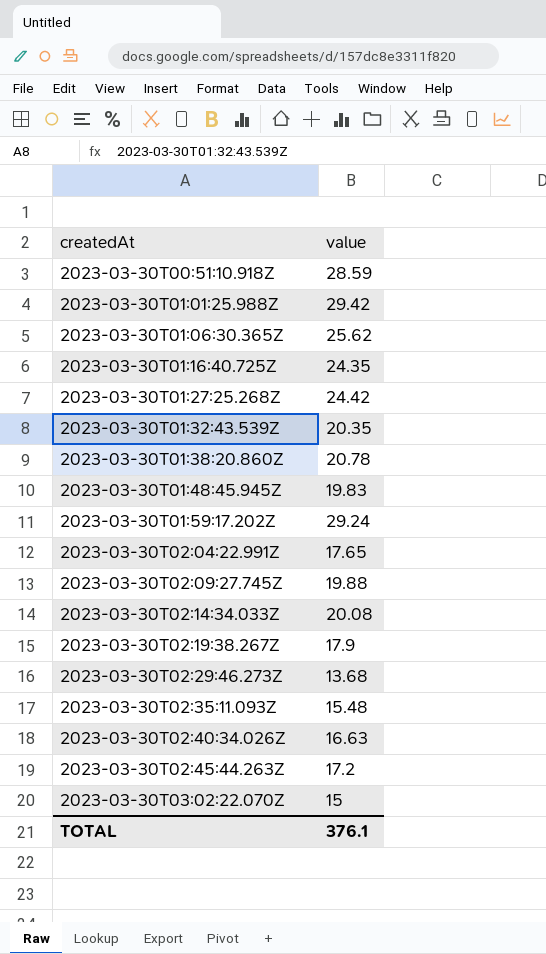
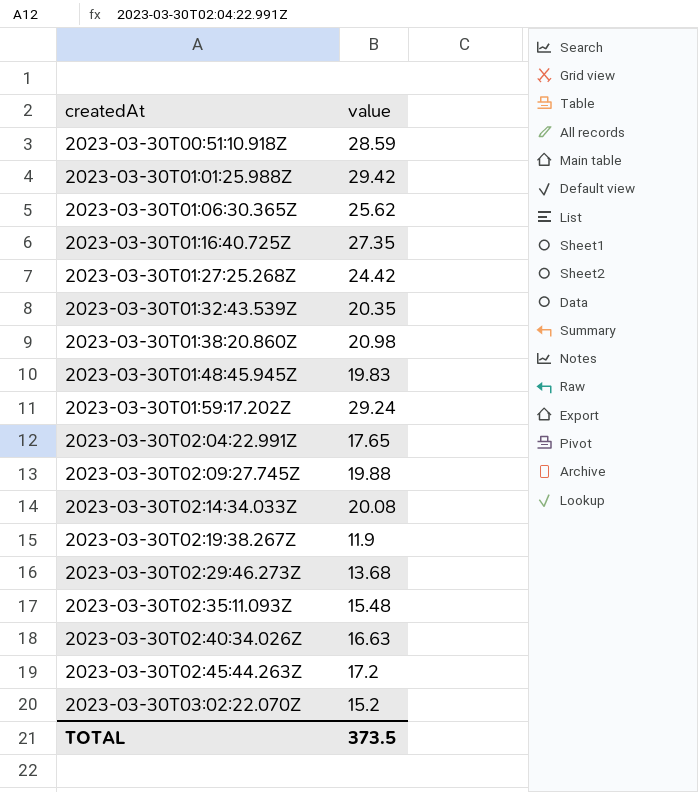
2023-03-30T01:16:40.725Z | value: 24.35 -> 27.35
2023-03-30T01:38:20.860Z | value: 20.78 -> 20.98
2023-03-30T02:19:38.267Z | value: 17.9 -> 11.9
2023-03-30T03:02:22.070Z | value: 15 -> 15.2
TOTAL | value: 376.1 -> 373.5

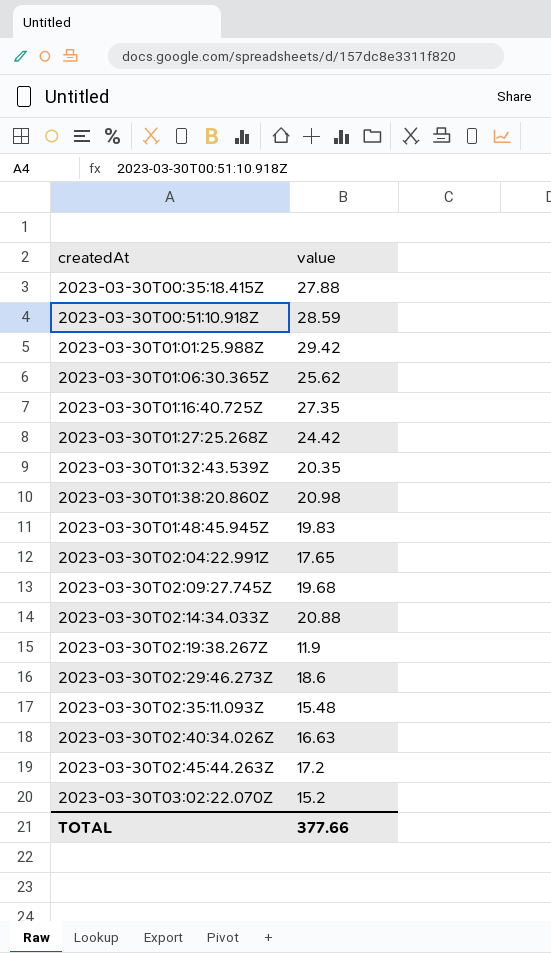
row 2023-03-30T01:59:17.202Z: 29.24 -> none
row 2023-03-30T00:35:18.415Z: none -> 27.88
2023-03-30T02:09:27.745Z | value: 19.88 -> 19.68
2023-03-30T02:14:34.033Z | value: 20.08 -> 20.88
2023-03-30T02:29:46.273Z | value: 13.68 -> 18.6
TOTAL | value: 373.5 -> 377.66

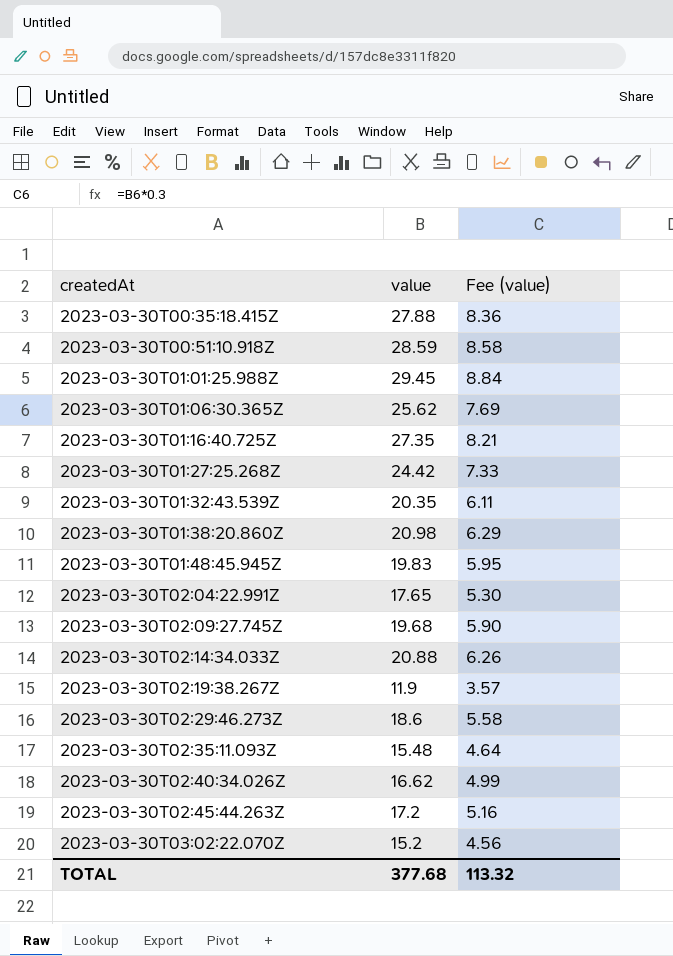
column Fee (value) | formula: none -> [value] * 0.3
2023-03-30T01:01:25.988Z | value: 29.42 -> 29.45
2023-03-30T02:40:34.026Z | value: 16.63 -> 16.62
TOTAL | value: 377.66 -> 377.68

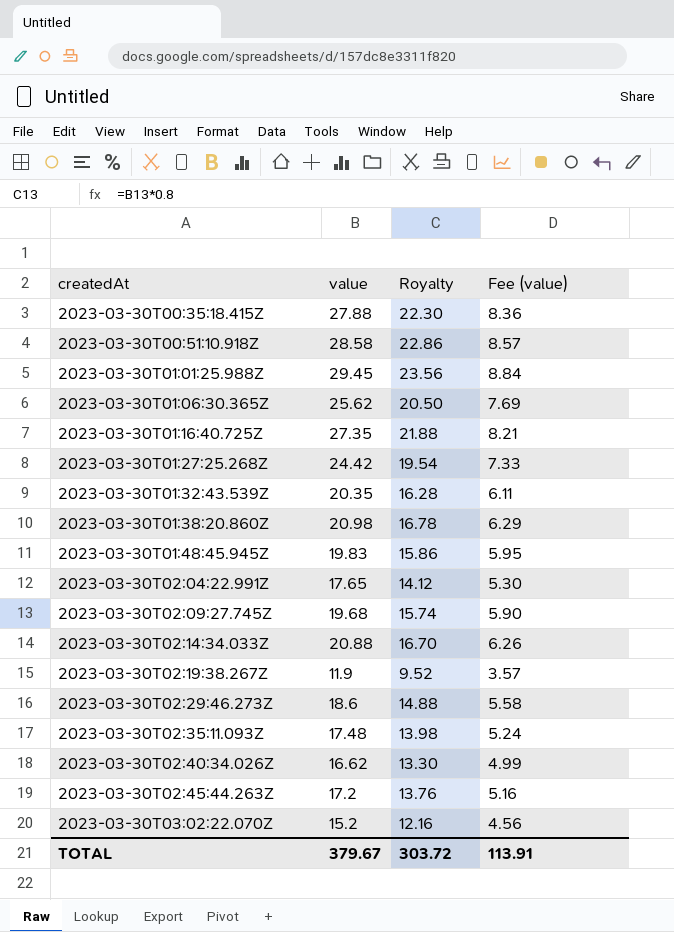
column Royalty | formula: none -> [value] * 0.8
2023-03-30T00:51:10.918Z | value: 28.59 -> 28.58
2023-03-30T00:51:10.918Z | Fee (value): 8.58 -> 8.57
2023-03-30T02:35:11.093Z | value: 15.48 -> 17.48
2023-03-30T02:35:11.093Z | Fee (value): 4.64 -> 5.24
TOTAL | value: 377.68 -> 379.67
TOTAL | Fee (value): 113.32 -> 113.91

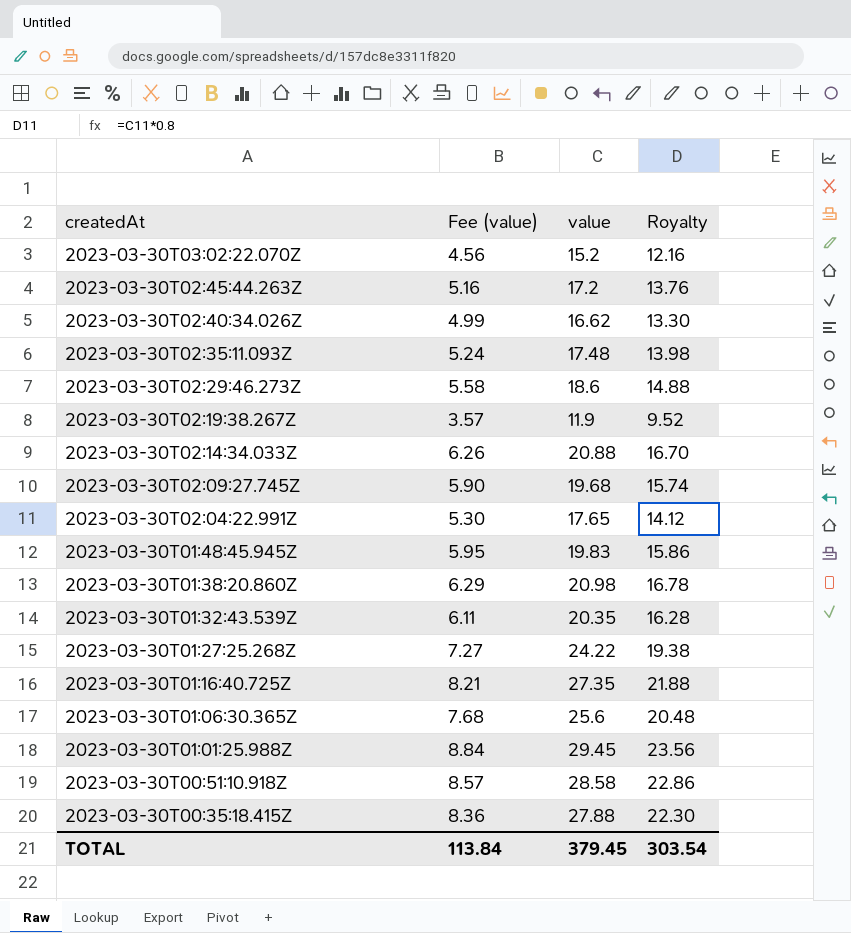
row order: createdAt ascending -> createdAt descending
column Fee (value) | position: 4 -> 2
2023-03-30T01:27:25.268Z | Fee (value): 7.33 -> 7.27
2023-03-30T01:27:25.268Z | value: 24.42 -> 24.22
2023-03-30T01:27:25.268Z | Royalty: 19.54 -> 19.38
2023-03-30T01:06:30.365Z | Fee (value): 7.69 -> 7.68
2023-03-30T01:06:30.365Z | value: 25.62 -> 25.6
2023-03-30T01:06:30.365Z | Royalty: 20.50 -> 20.48
TOTAL | Fee (value): 113.91 -> 113.84
TOTAL | value: 379.67 -> 379.45
TOTAL | Royalty: 303.72 -> 303.54

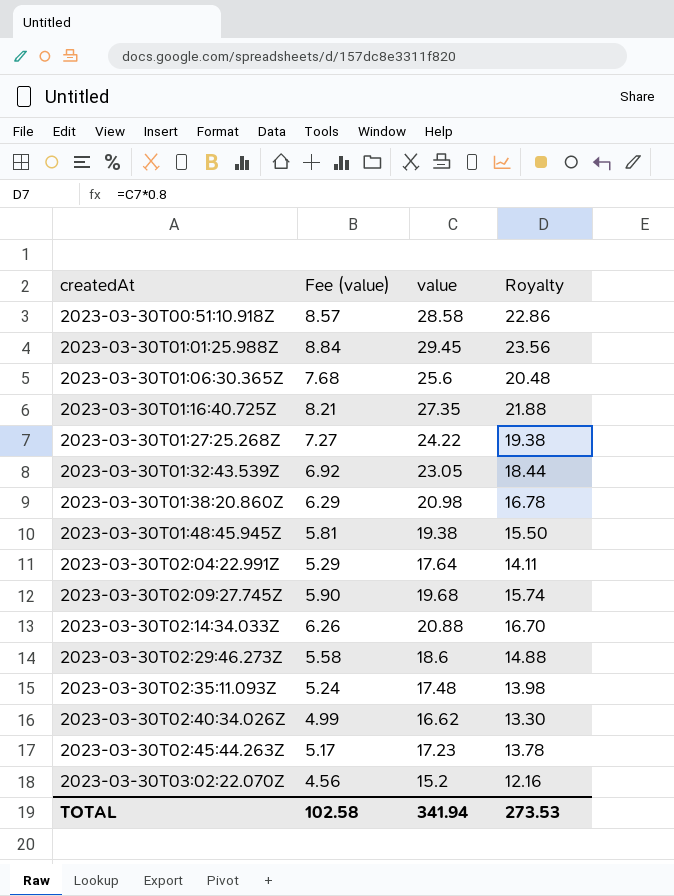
row order: createdAt descending -> createdAt ascending
row 2023-03-30T02:19:38.267Z: 3.57 | 11.9 | 9.52 -> none
row 2023-03-30T00:35:18.415Z: 8.36 | 27.88 | 22.30 -> none
2023-03-30T01:32:43.539Z | Fee (value): 6.11 -> 6.92
2023-03-30T01:32:43.539Z | value: 20.35 -> 23.05
2023-03-30T01:32:43.539Z | Royalty: 16.28 -> 18.44
2023-03-30T01:48:45.945Z | Fee (value): 5.95 -> 5.81
2023-03-30T01:48:45.945Z | value: 19.83 -> 19.38
2023-03-30T01:48:45.945Z | Royalty: 15.86 -> 15.50
2023-03-30T02:04:22.991Z | Fee (value): 5.30 -> 5.29
2023-03-30T02:04:22.991Z | value: 17.65 -> 17.64
2023-03-30T02:04:22.991Z | Royalty: 14.12 -> 14.11
2023-03-30T02:45:44.263Z | Fee (value): 5.16 -> 5.17
2023-03-30T02:45:44.263Z | value: 17.2 -> 17.23
2023-03-30T02:45:44.263Z | Royalty: 13.76 -> 13.78
TOTAL | Fee (value): 113.84 -> 102.58
TOTAL | value: 379.45 -> 341.94
TOTAL | Royalty: 303.54 -> 273.53

